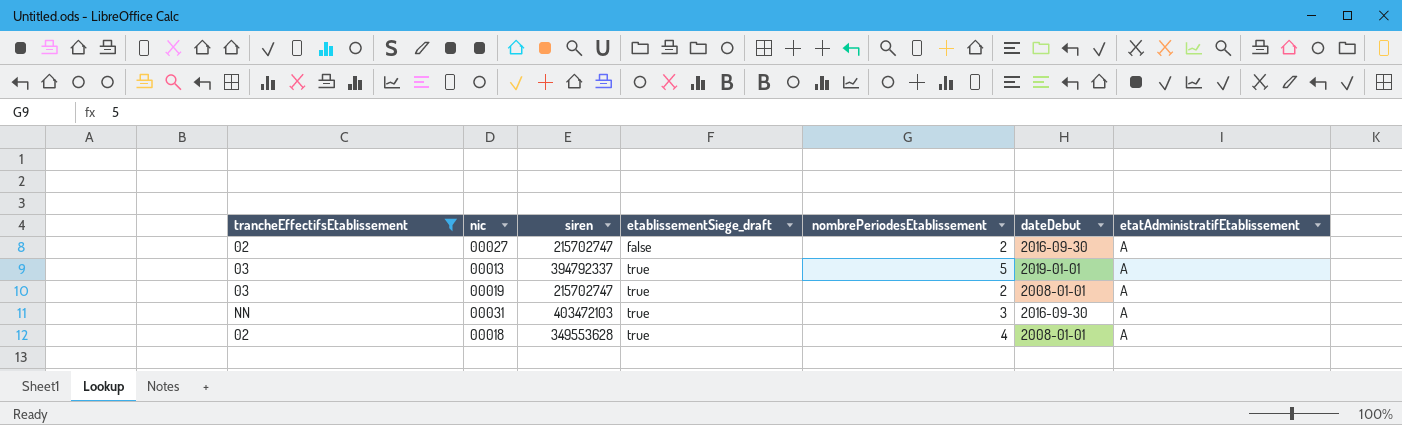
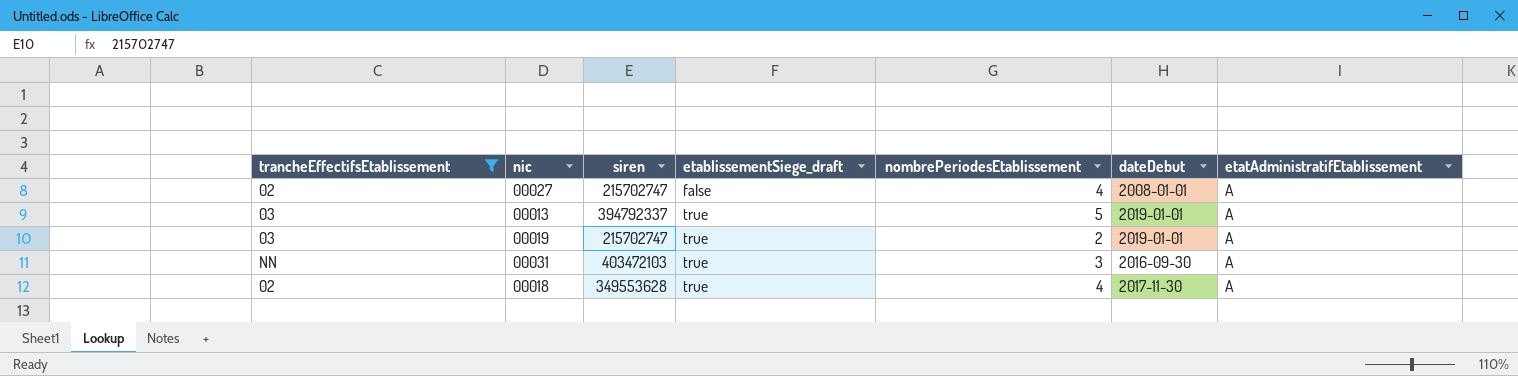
00027 | nombrePeriodesEtablissement: 2 -> 4
00027 | dateDebut: 2016-09-30 -> 2008-01-01
00019 | dateDebut: 2008-01-01 -> 2019-01-01
00018 | dateDebut: 2008-01-01 -> 2017-11-30

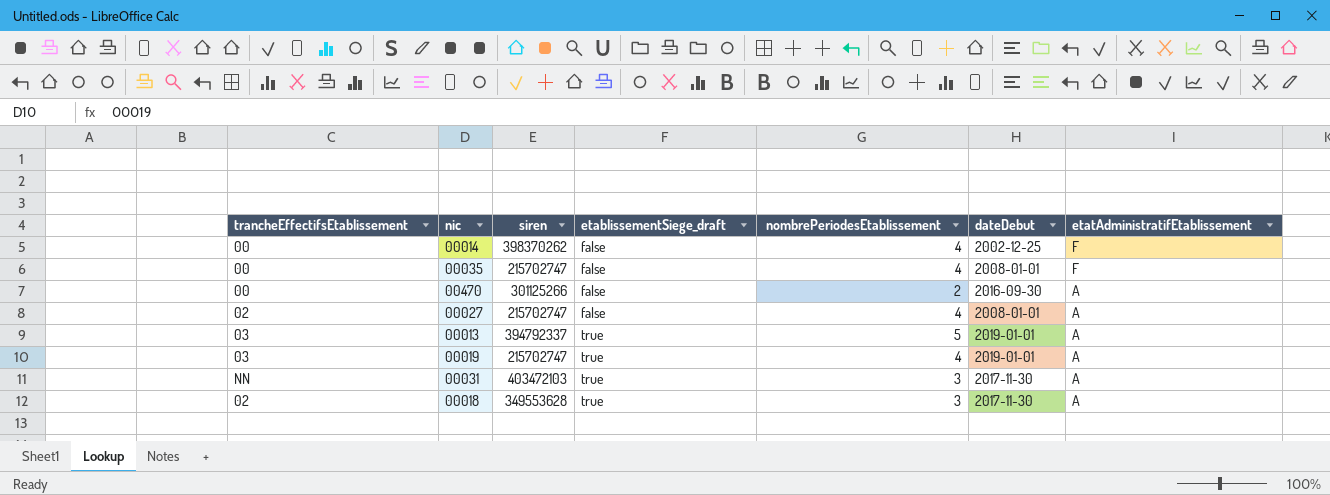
filter: trancheEffectifsEtablissement != 00 -> none
00019 | nombrePeriodesEtablissement: 2 -> 4
00031 | dateDebut: 2016-09-30 -> 2017-11-30
00018 | nombrePeriodesEtablissement: 4 -> 3

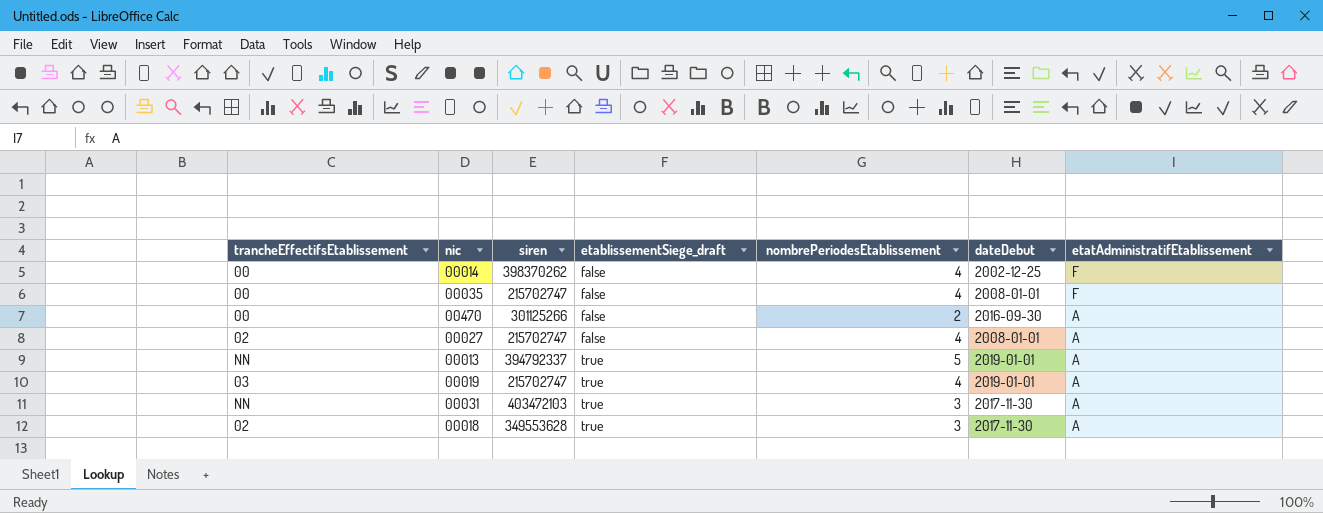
00013 | trancheEffectifsEtablissement: 03 -> NN

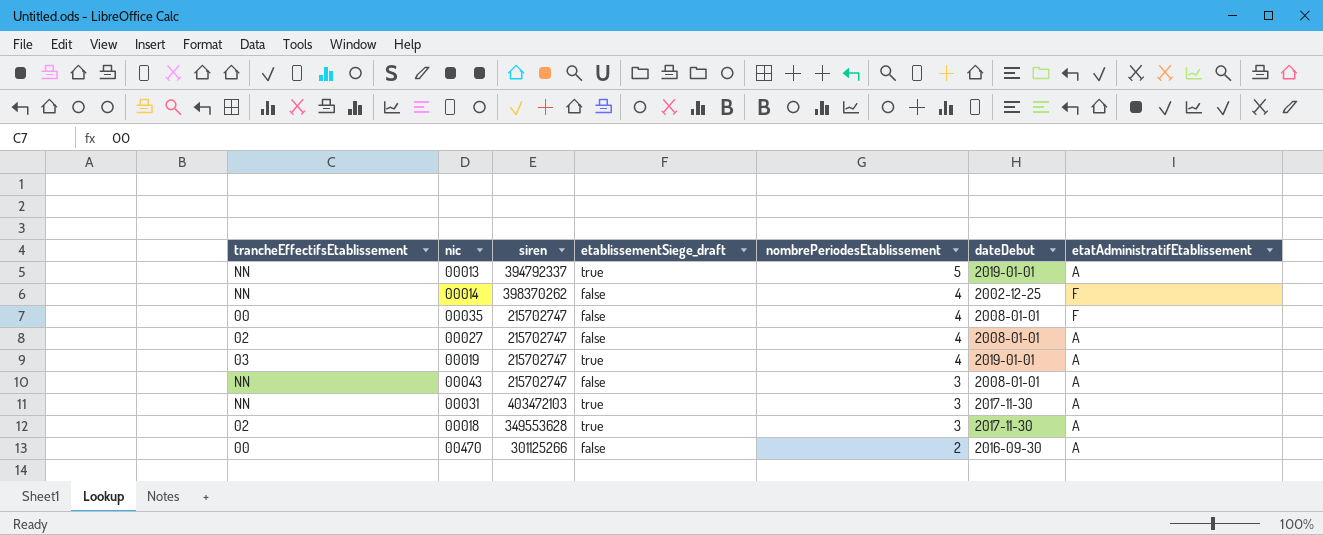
row order: etablissementSiege_draft ascending -> nombrePeriodesEtablissement descending
00014 | trancheEffectifsEtablissement: 00 -> NN
row 00043: none -> NN | 215702747 | false | 3 | 2008-01-01 | A

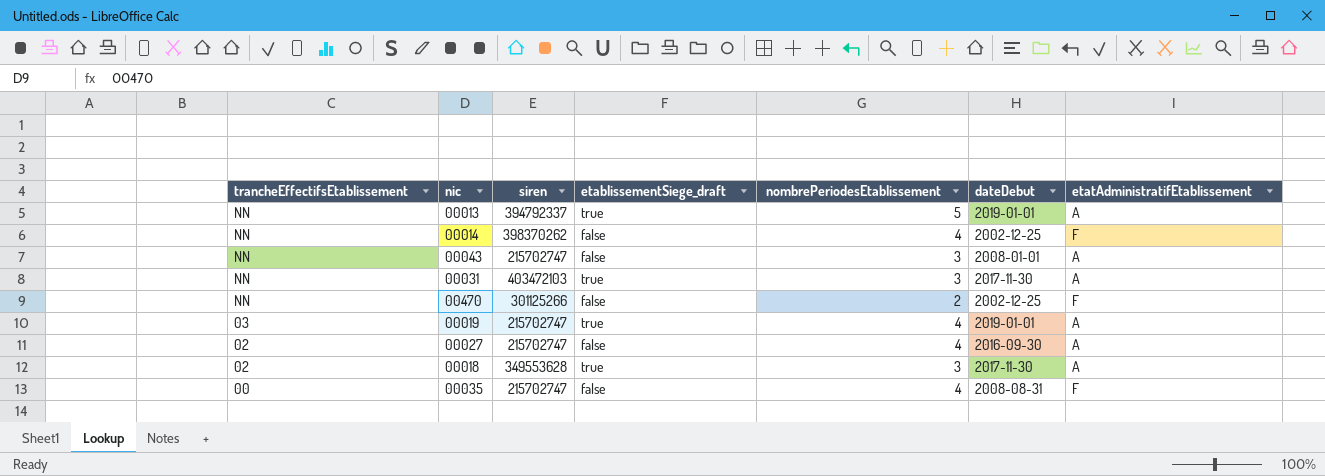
row order: nombrePeriodesEtablissement descending -> trancheEffectifsEtablissement descending
00470 | trancheEffectifsEtablissement: 00 -> NN
00470 | dateDebut: 2016-09-30 -> 2002-12-25
00470 | etatAdministratifEtablissement: A -> F
00027 | dateDebut: 2008-01-01 -> 2016-09-30
00035 | dateDebut: 2008-01-01 -> 2008-08-31

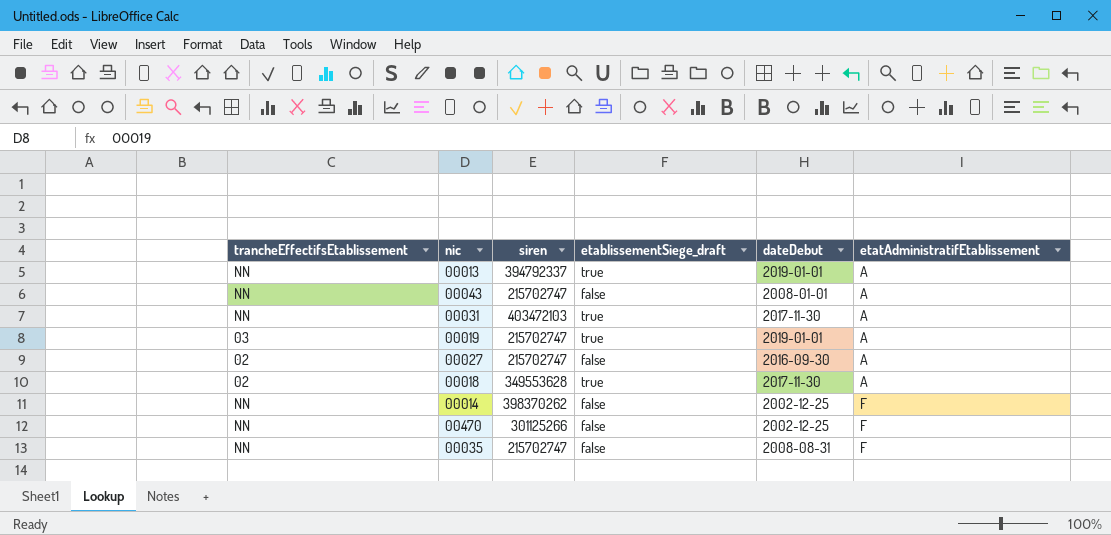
row order: trancheEffectifsEtablissement descending -> etatAdministratifEtablissement ascending
column nombrePeriodesEtablissement | position: 5 -> none
00035 | trancheEffectifsEtablissement: 00 -> NN

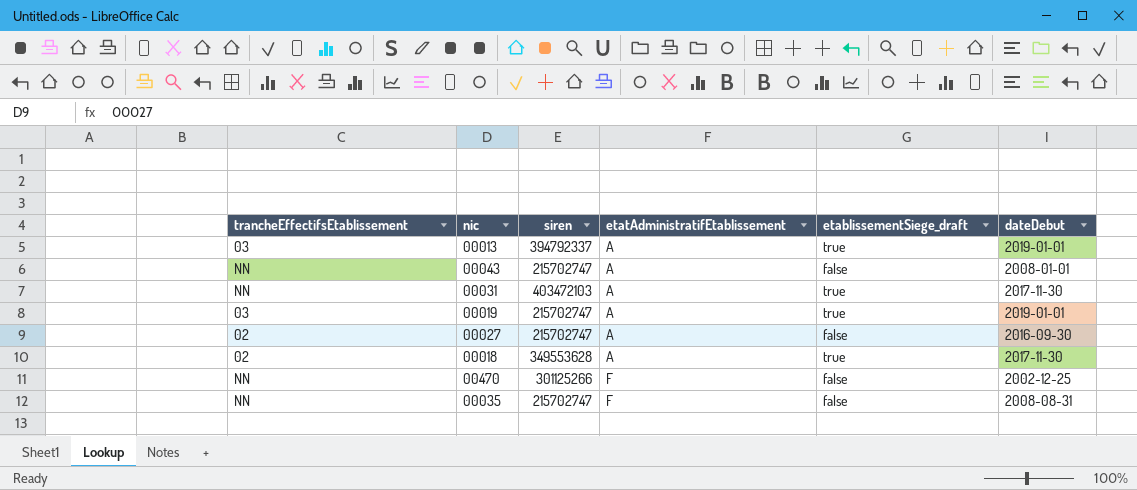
column etatAdministratifEtablissement | position: 6 -> 4
row 00014: NN | 398370262 | false | 2002-12-25 | F -> none
00013 | trancheEffectifsEtablissement: NN -> 03

